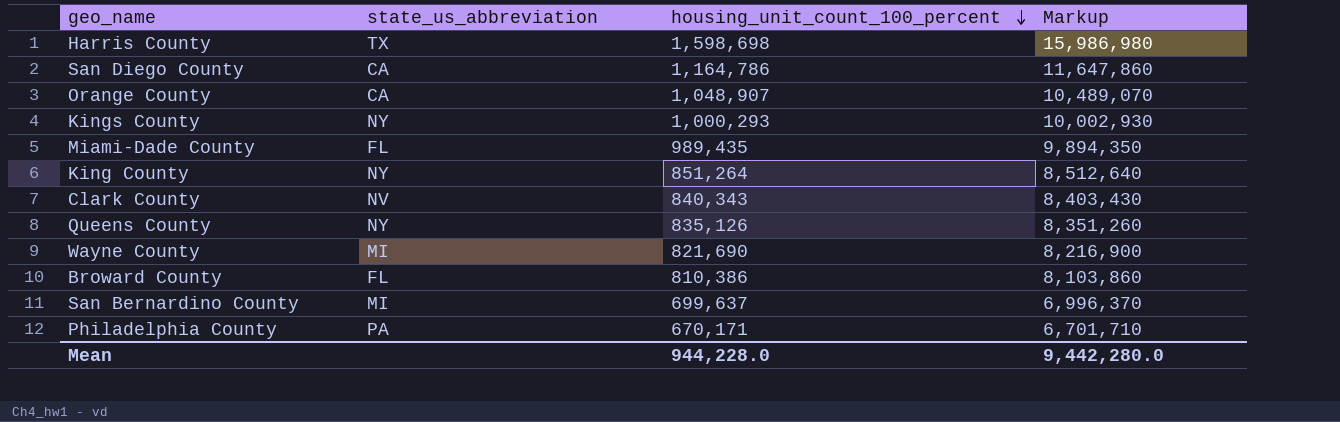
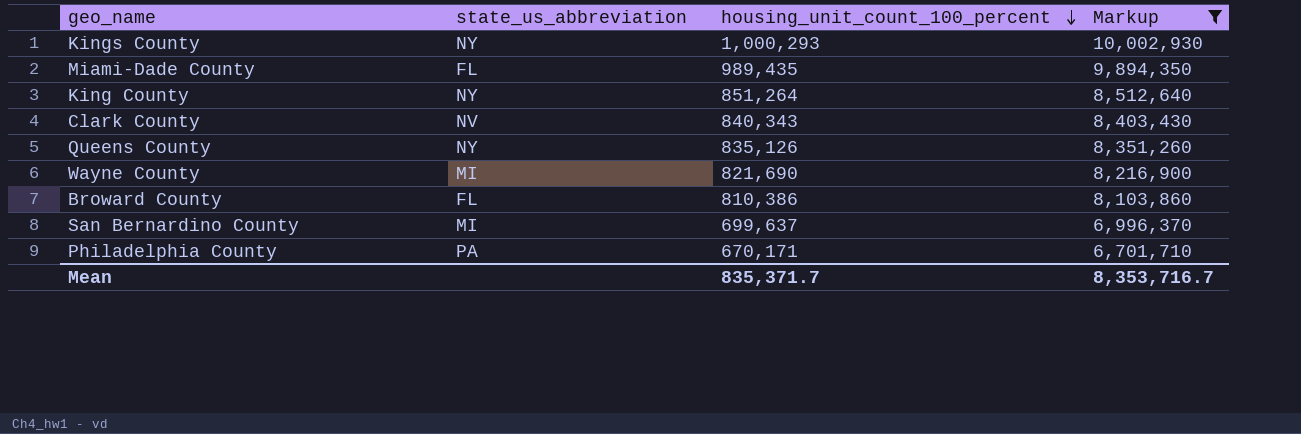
filter: none -> Markup <= 10,002,930
Mean | housing_unit_count_100_percent: 944,228.0 -> 835,371.7
Mean | Markup: 9,442,280.0 -> 8,353,716.7

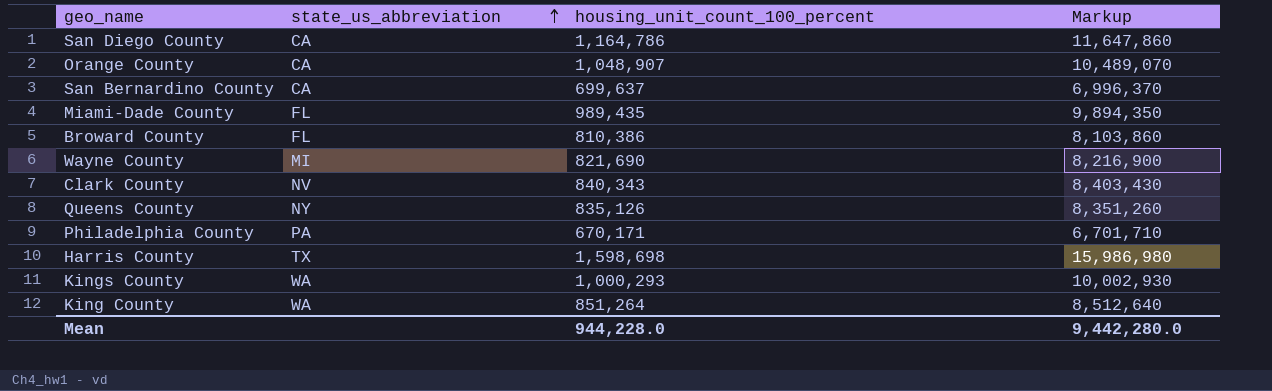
filter: Markup <= 10,002,930 -> none
row order: housing_unit_count_100_percent descending -> state_us_abbreviation ascending
San Bernardino County | state_us_abbreviation: MI -> CA
Kings County | state_us_abbreviation: NY -> WA
King County | state_us_abbreviation: NY -> WA
Mean | housing_unit_count_100_percent: 835,371.7 -> 944,228.0
Mean | Markup: 8,353,716.7 -> 9,442,280.0

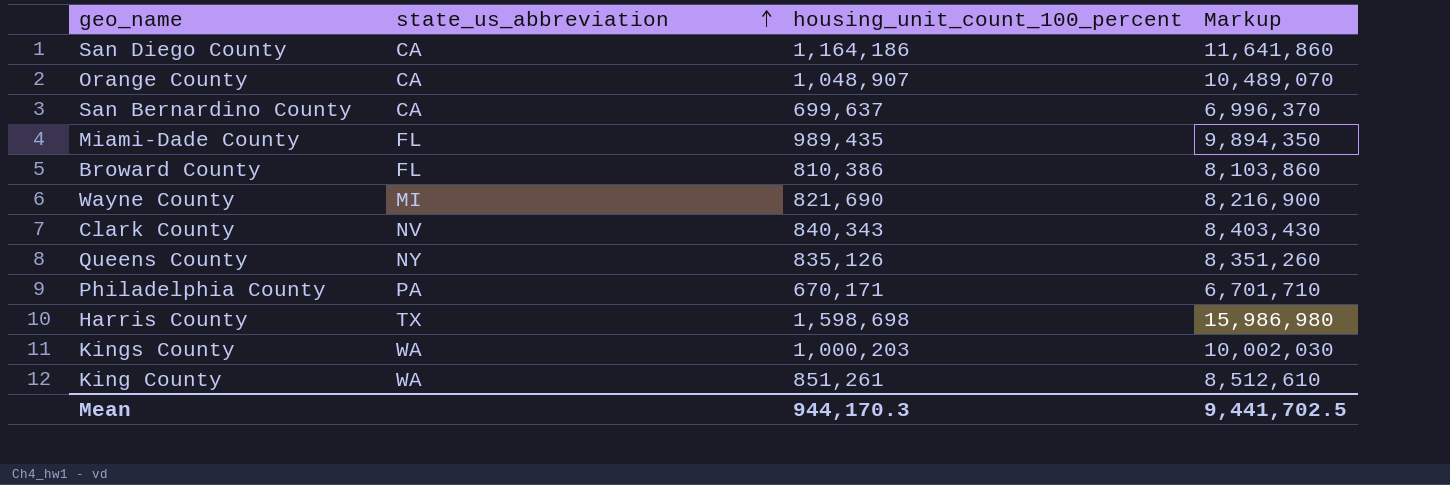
San Diego County | housing_unit_count_100_percent: 1,164,786 -> 1,164,186
San Diego County | Markup: 11,647,860 -> 11,641,860
Kings County | housing_unit_count_100_percent: 1,000,293 -> 1,000,203
Kings County | Markup: 10,002,930 -> 10,002,030
King County | housing_unit_count_100_percent: 851,264 -> 851,261
King County | Markup: 8,512,640 -> 8,512,610
Mean | housing_unit_count_100_percent: 944,228.0 -> 944,170.3
Mean | Markup: 9,442,280.0 -> 9,441,702.5

